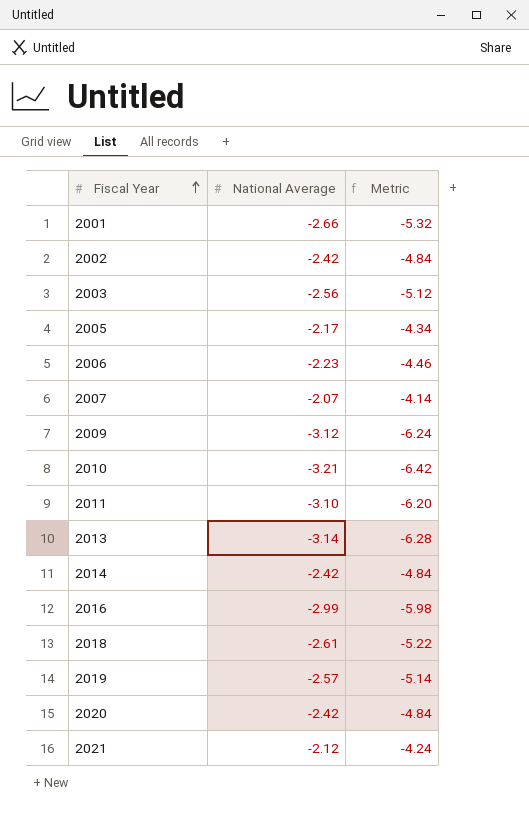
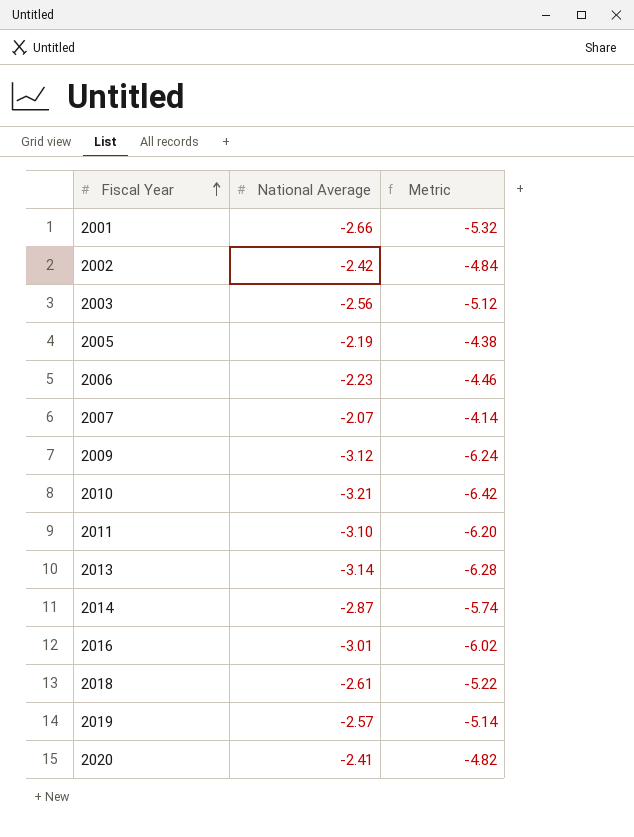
row 2021: -2.12 | -4.24 -> none
2005 | National Average: -2.17 -> -2.19
2005 | Metric: -4.34 -> -4.38
2014 | National Average: -2.42 -> -2.87
2014 | Metric: -4.84 -> -5.74
2016 | National Average: -2.99 -> -3.01
2016 | Metric: -5.98 -> -6.02
2020 | National Average: -2.42 -> -2.41
2020 | Metric: -4.84 -> -4.82

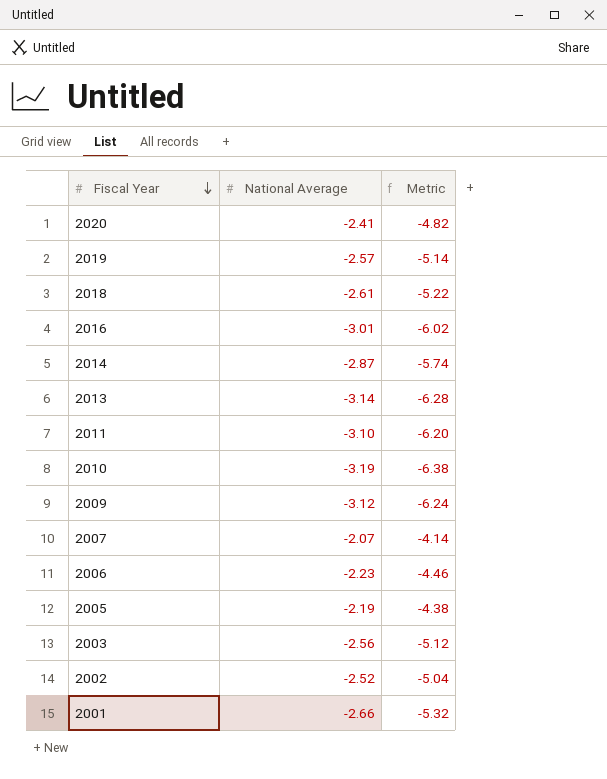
row order: Fiscal Year ascending -> Fiscal Year descending
2010 | National Average: -3.21 -> -3.19
2010 | Metric: -6.42 -> -6.38
2002 | National Average: -2.42 -> -2.52
2002 | Metric: -4.84 -> -5.04

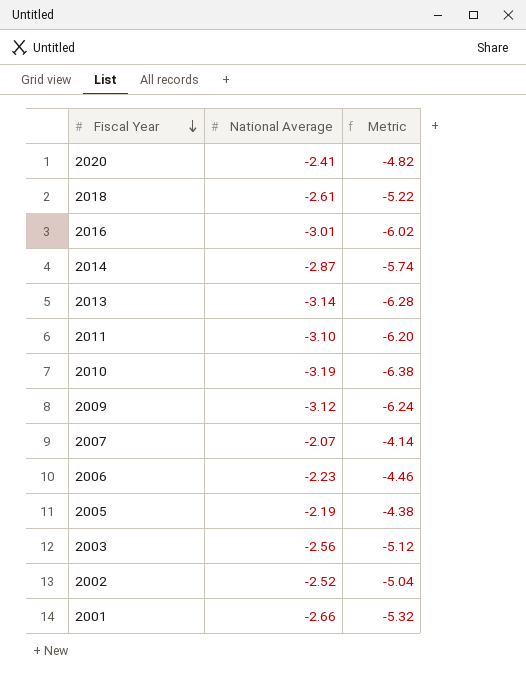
row 2019: -2.57 | -5.14 -> none

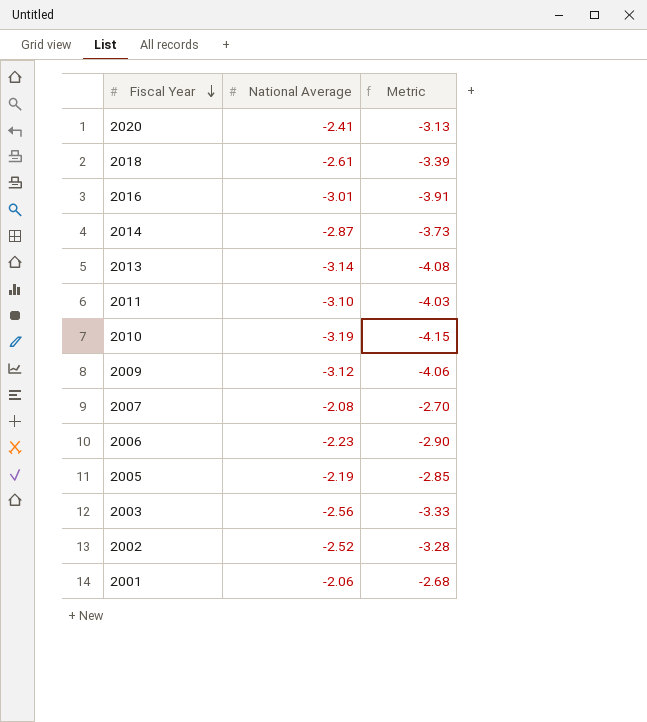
column Metric | formula: [National Average] * 2 -> [National Average] * 1.3
2007 | National Average: -2.07 -> -2.08
2001 | National Average: -2.66 -> -2.06

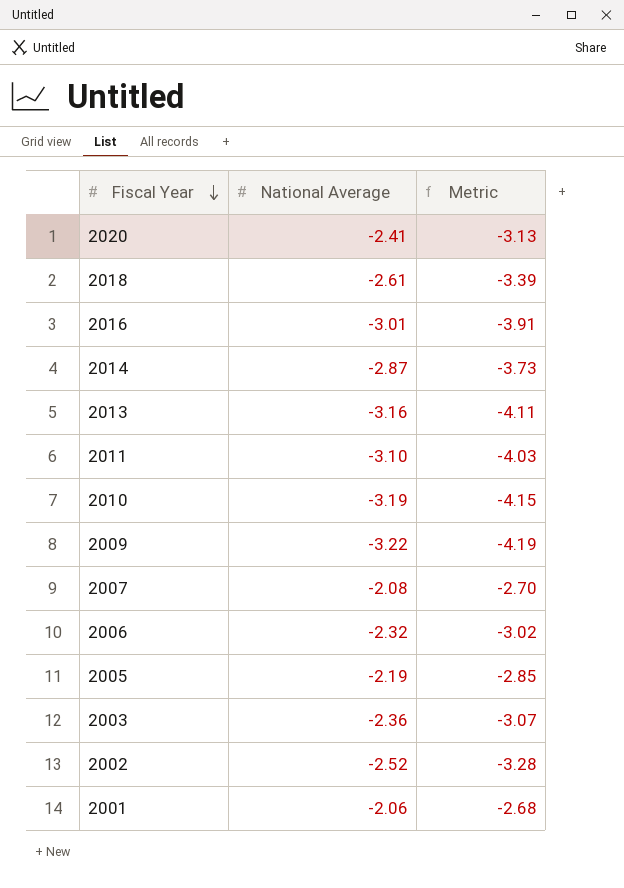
2013 | National Average: -3.14 -> -3.16
2013 | Metric: -4.08 -> -4.11
2009 | National Average: -3.12 -> -3.22
2009 | Metric: -4.06 -> -4.19
2006 | National Average: -2.23 -> -2.32
2006 | Metric: -2.90 -> -3.02
2003 | National Average: -2.56 -> -2.36
2003 | Metric: -3.33 -> -3.07

